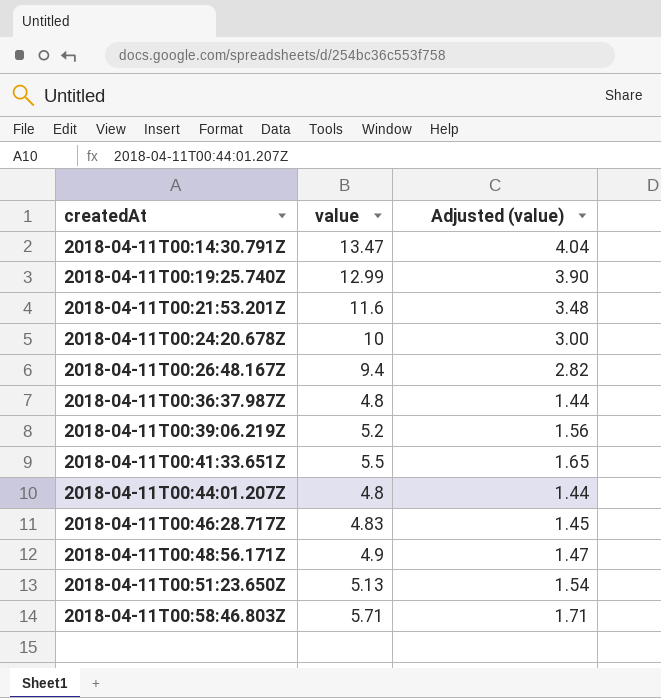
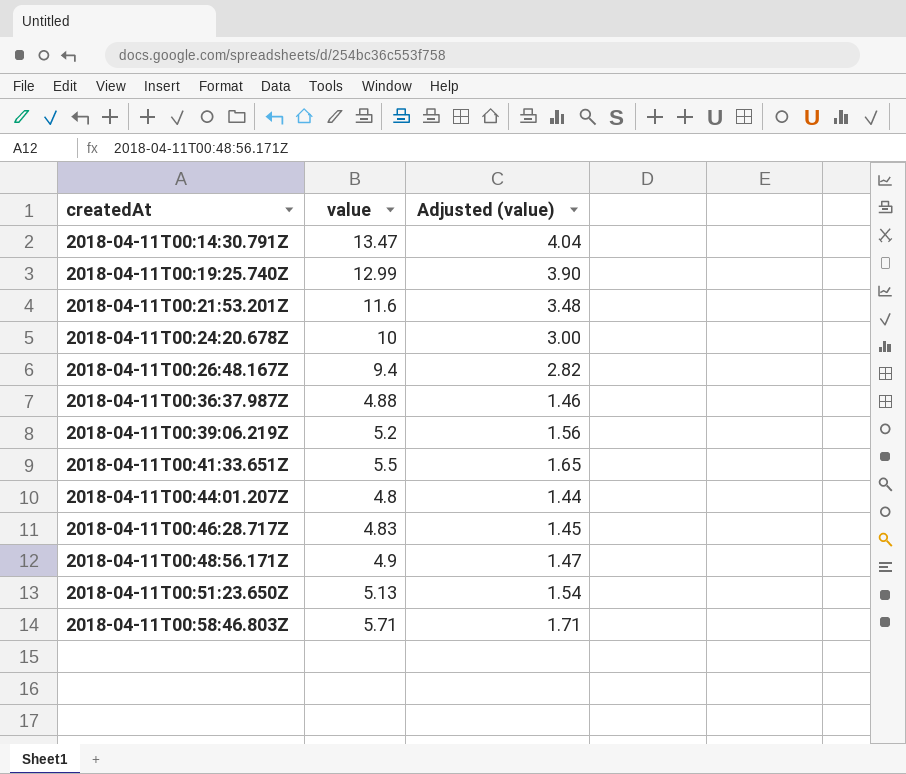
2018-04-11T00:36:37.987Z | value: 4.8 -> 4.88
2018-04-11T00:36:37.987Z | Adjusted (value): 1.44 -> 1.46

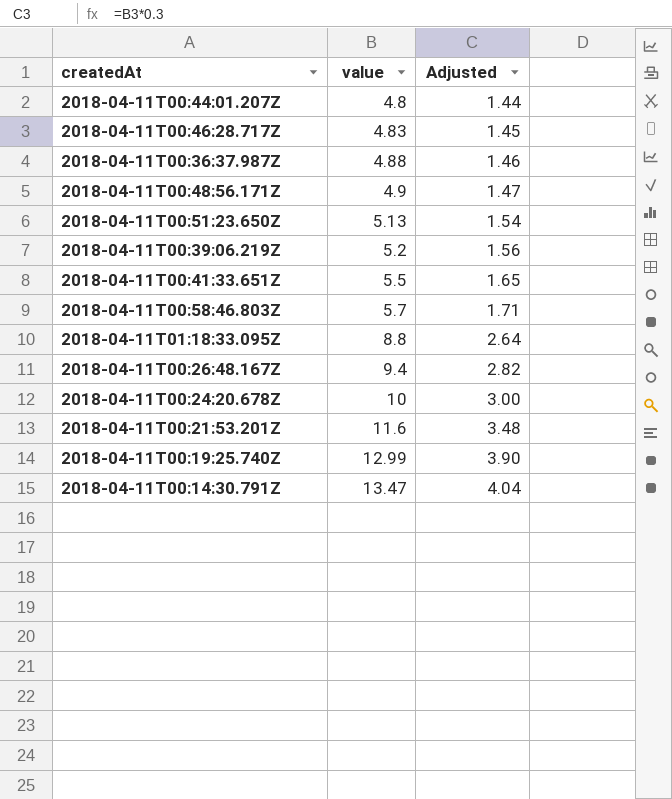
row order: createdAt ascending -> value ascending
column name: Adjusted (value) -> Adjusted
2018-04-11T00:58:46.803Z | value: 5.71 -> 5.7
row 2018-04-11T01:18:33.095Z: none -> 8.8 | 2.64

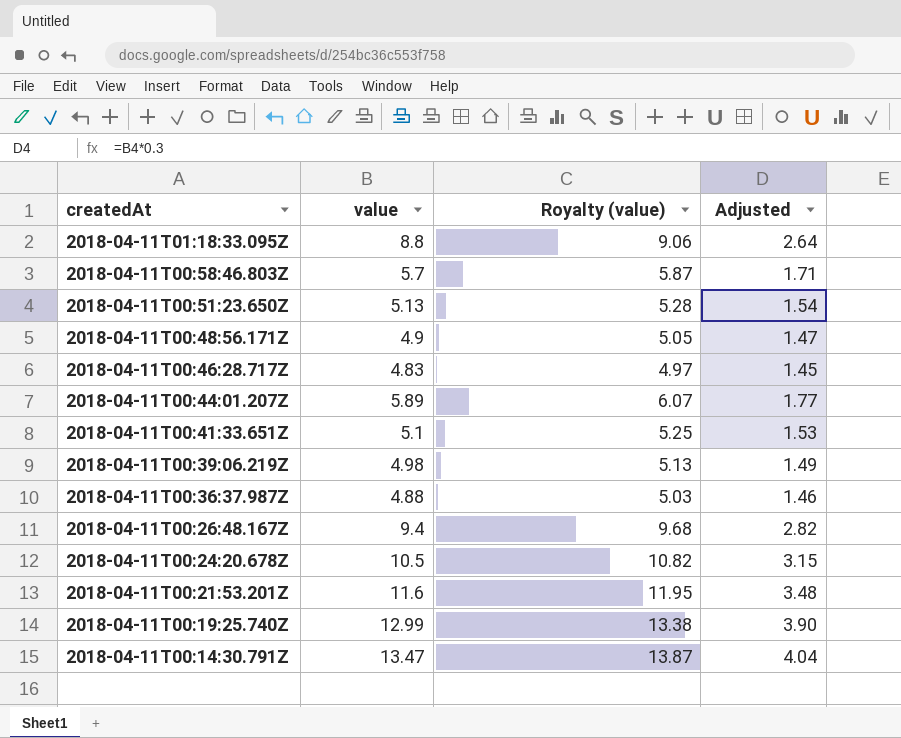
row order: value ascending -> createdAt descending
column Royalty (value) | formula: none -> [value] * 1.03
2018-04-11T00:44:01.207Z | value: 4.8 -> 5.89
2018-04-11T00:44:01.207Z | Adjusted: 1.44 -> 1.77
2018-04-11T00:41:33.651Z | value: 5.5 -> 5.1
2018-04-11T00:41:33.651Z | Adjusted: 1.65 -> 1.53
2018-04-11T00:39:06.219Z | value: 5.2 -> 4.98
2018-04-11T00:39:06.219Z | Adjusted: 1.56 -> 1.49
2018-04-11T00:24:20.678Z | value: 10 -> 10.5
2018-04-11T00:24:20.678Z | Adjusted: 3.00 -> 3.15

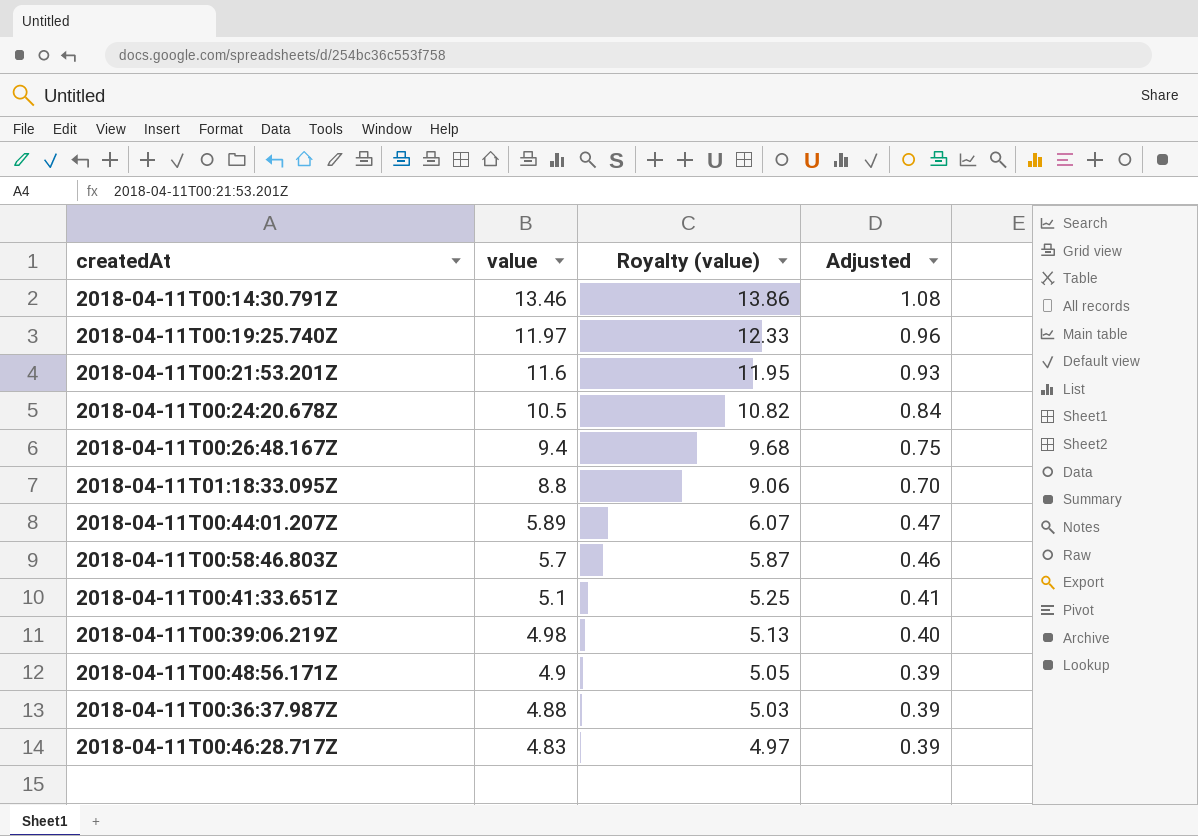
row order: createdAt descending -> value descending
column Adjusted | formula: [value] * 0.3 -> [value] * 0.08
row 2018-04-11T00:51:23.650Z: 5.13 | 5.28 | 1.54 -> none
2018-04-11T00:14:30.791Z | value: 13.47 -> 13.46
2018-04-11T00:14:30.791Z | Royalty (value): 13.87 -> 13.86
2018-04-11T00:19:25.740Z | value: 12.99 -> 11.97
2018-04-11T00:19:25.740Z | Royalty (value): 13.38 -> 12.33

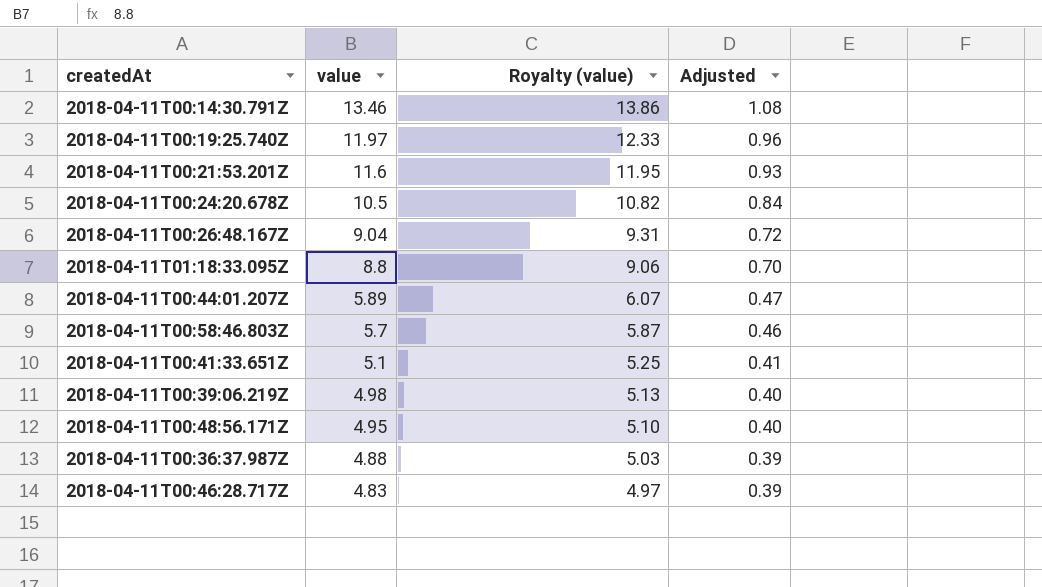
2018-04-11T00:26:48.167Z | value: 9.4 -> 9.04
2018-04-11T00:26:48.167Z | Royalty (value): 9.68 -> 9.31
2018-04-11T00:26:48.167Z | Adjusted: 0.75 -> 0.72
2018-04-11T00:48:56.171Z | value: 4.9 -> 4.95
2018-04-11T00:48:56.171Z | Royalty (value): 5.05 -> 5.10
2018-04-11T00:48:56.171Z | Adjusted: 0.39 -> 0.40

